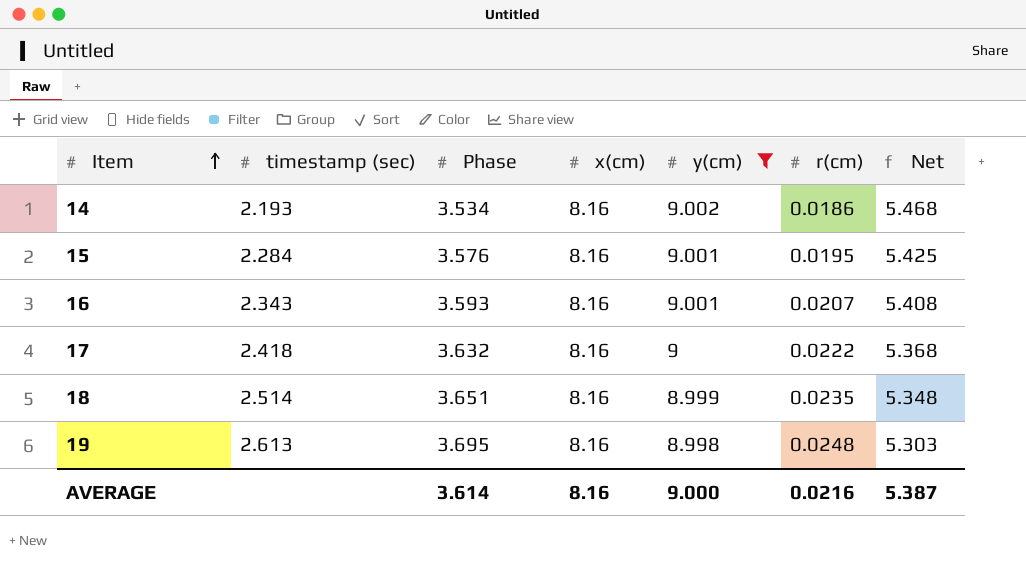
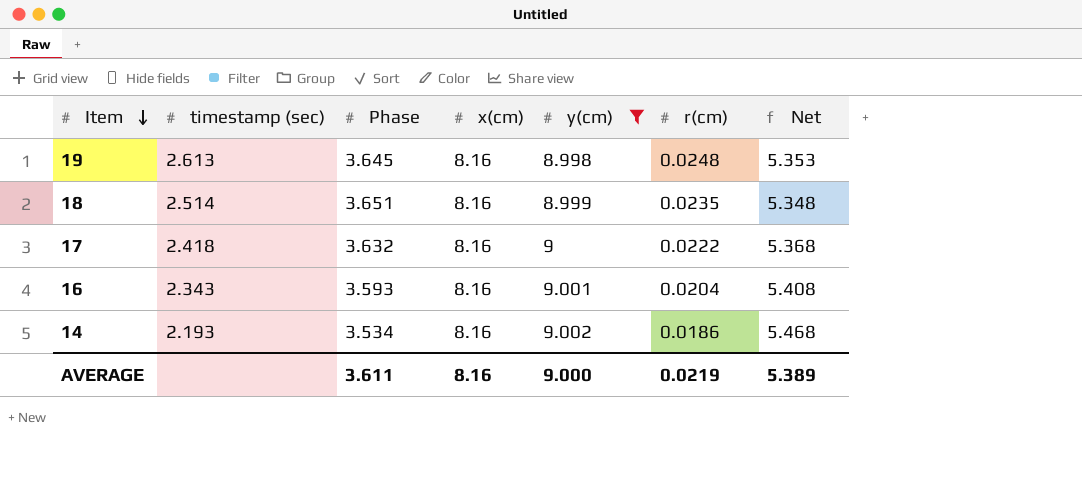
row order: Item ascending -> Item descending
row 15: 2.284 | 3.576 | 8.16 | 9.001 | 0.0195 | 5.425 -> none
19 | Phase: 3.695 -> 3.645
19 | Net: 5.303 -> 5.353
16 | r(cm): 0.0207 -> 0.0204
AVERAGE | Phase: 3.614 -> 3.611
AVERAGE | r(cm): 0.0216 -> 0.0219
AVERAGE | Net: 5.387 -> 5.389

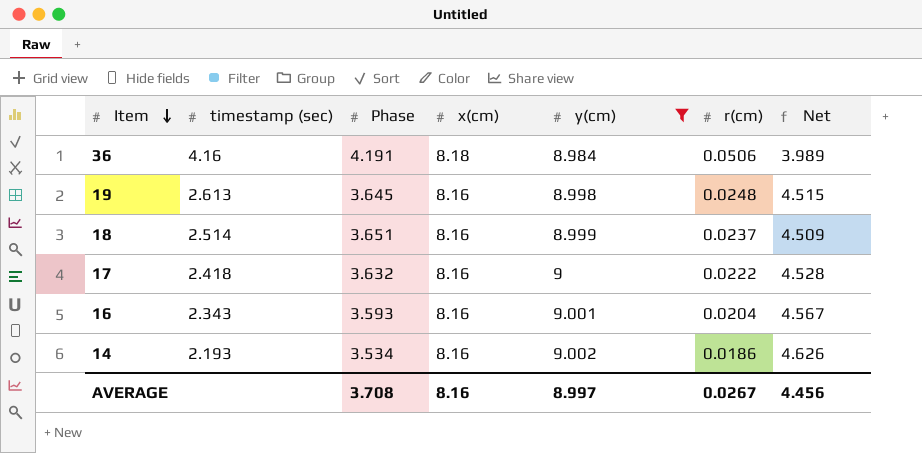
column Net | formula: [y(cm)] - [Phase] -> [x(cm)] - [Phase]
row 36: none -> 4.16 | 4.191 | 8.18 | 8.984 | 0.0506 | 3.989
18 | r(cm): 0.0235 -> 0.0237
AVERAGE | Phase: 3.611 -> 3.708
AVERAGE | y(cm): 9.000 -> 8.997
AVERAGE | r(cm): 0.0219 -> 0.0267
AVERAGE | Net: 5.389 -> 4.456

